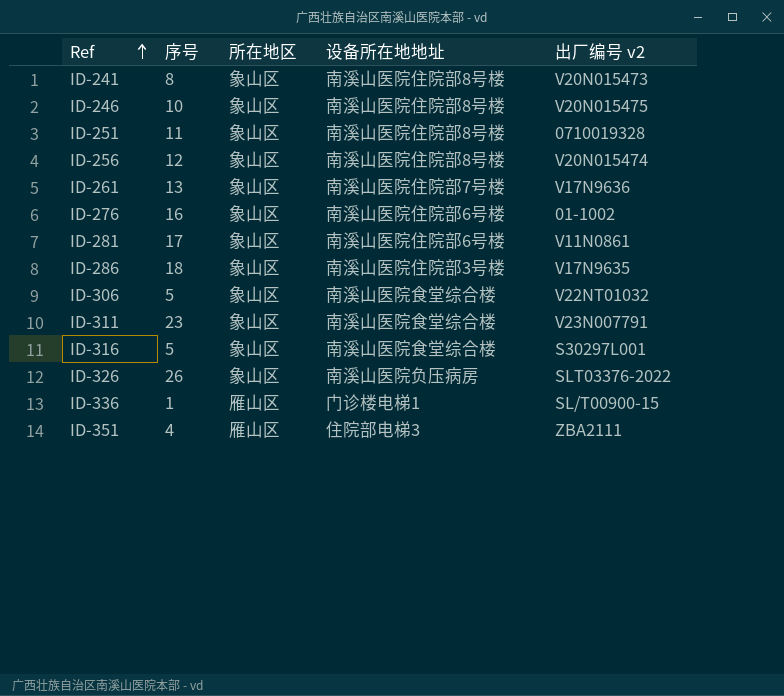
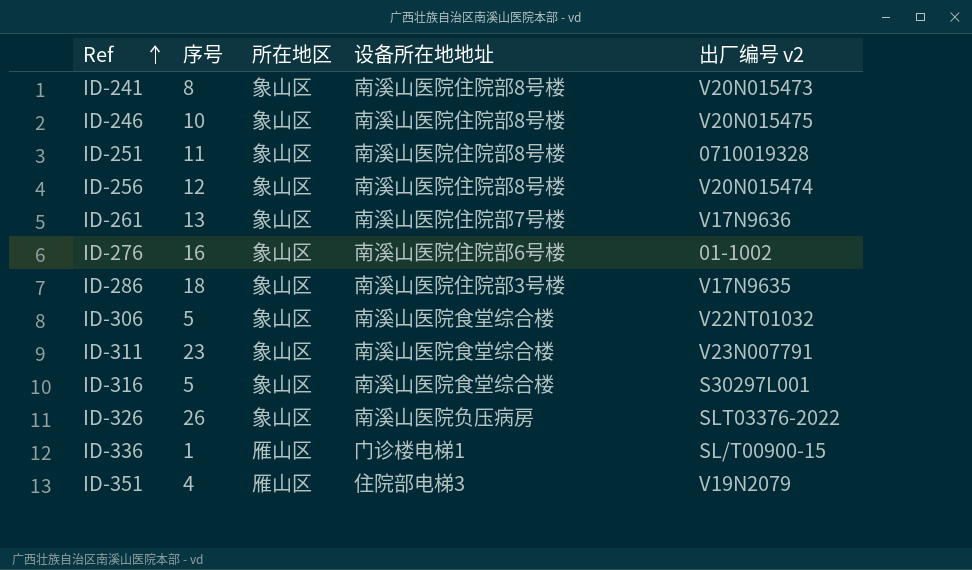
row ID-281: 17 | 象山区 | 南溪山医院住院部6号楼 | V11N0861 -> none
ID-351 | 出厂编号 v2: ZBA2111 -> V19N2079

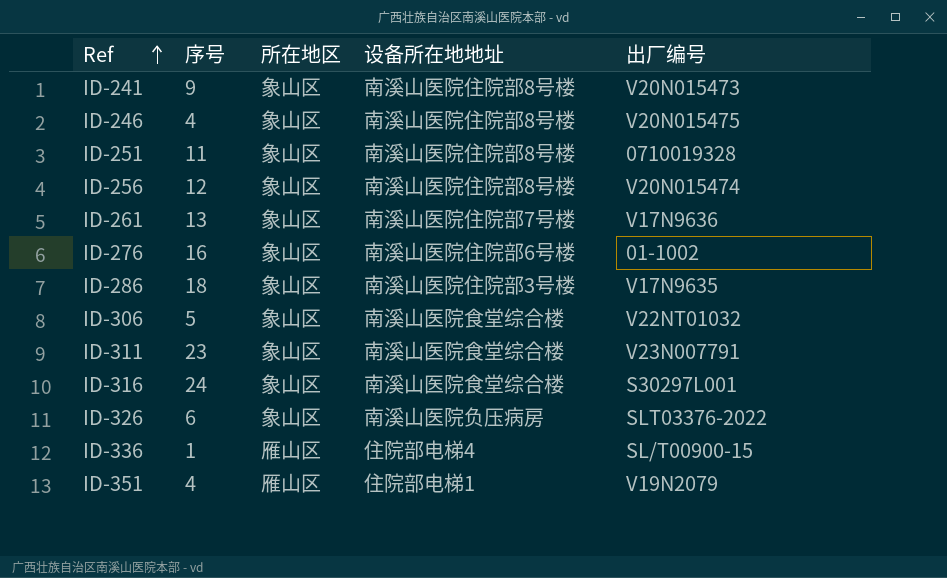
column name: 出厂编号 v2 -> 出厂编号
ID-241 | 序号: 8 -> 9
ID-246 | 序号: 10 -> 4
ID-316 | 序号: 5 -> 24
ID-326 | 序号: 26 -> 6
ID-336 | 设备所在地地址: 门诊楼电梯1 -> 住院部电梯4
ID-351 | 设备所在地地址: 住院部电梯3 -> 住院部电梯1

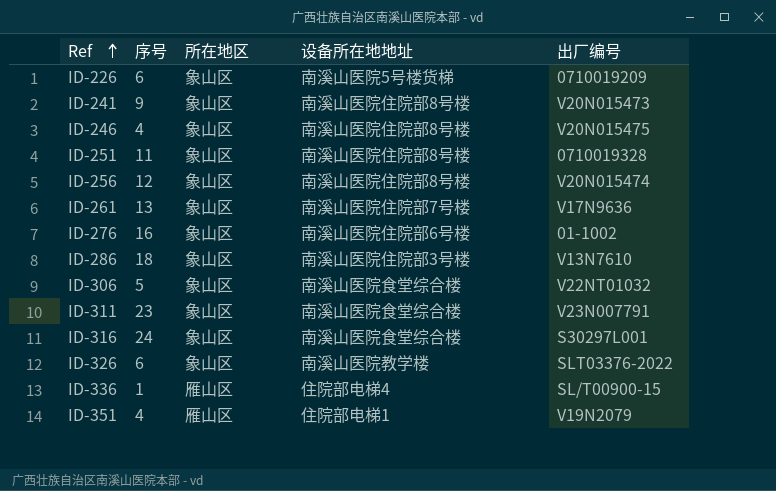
row ID-226: none -> 6 | 象山区 | 南溪山医院5号楼货梯 | 0710019209
ID-286 | 出厂编号: V17N9635 -> V13N7610
ID-326 | 设备所在地地址: 南溪山医院负压病房 -> 南溪山医院教学楼

